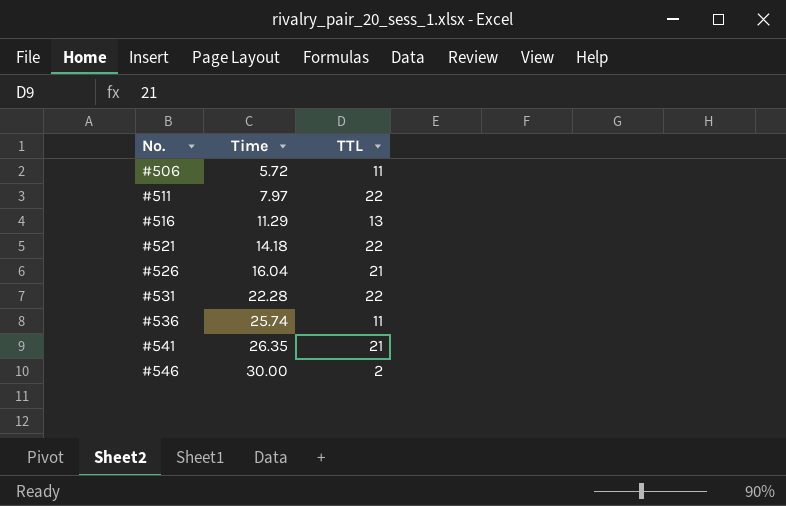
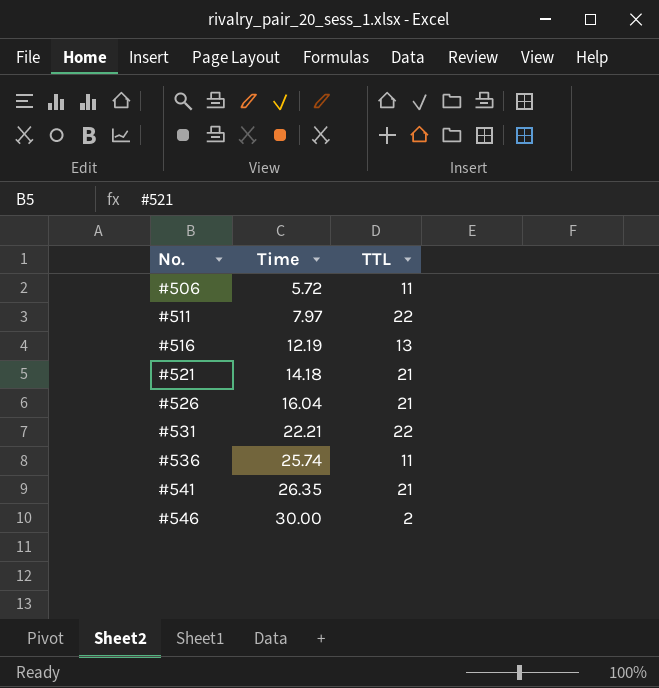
#516 | Time: 11.29 -> 12.19
#521 | TTL: 22 -> 21
#531 | Time: 22.28 -> 22.21

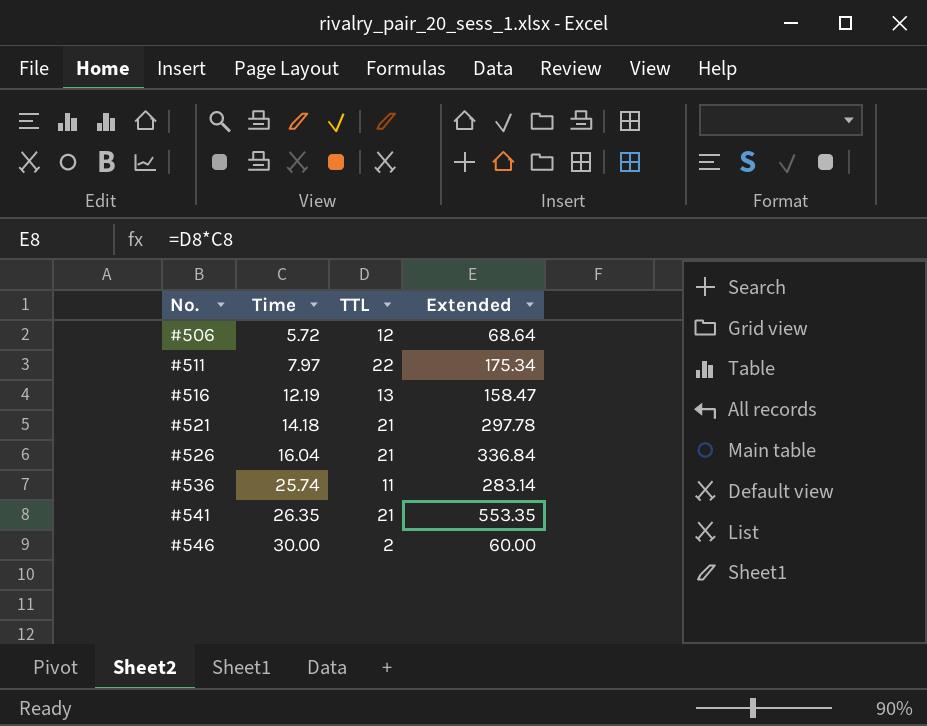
column Extended | formula: none -> [Time] * [TTL]
row #531: 22.21 | 22 -> none
#506 | TTL: 11 -> 12

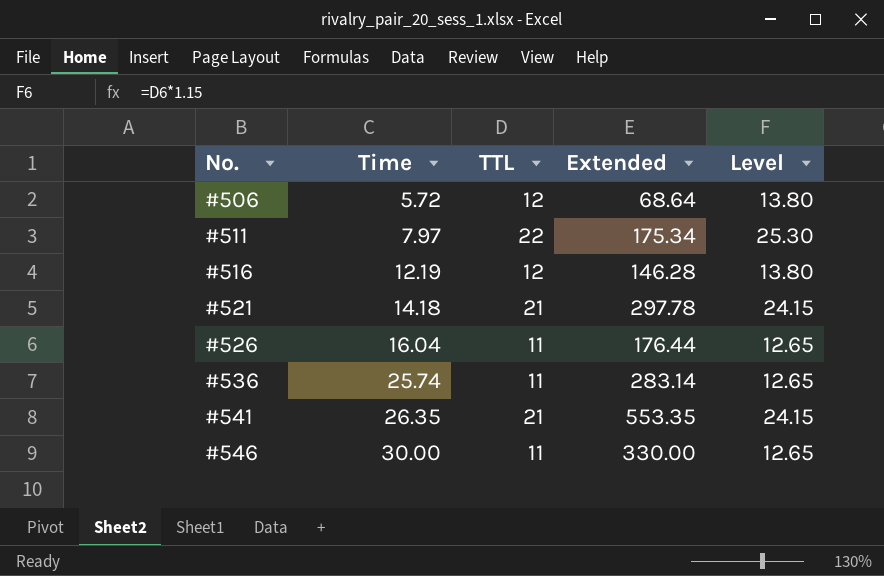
column Level | formula: none -> [TTL] * 1.15
#516 | TTL: 13 -> 12
#516 | Extended: 158.47 -> 146.28
#526 | TTL: 21 -> 11
#526 | Extended: 336.84 -> 176.44
#546 | TTL: 2 -> 11
#546 | Extended: 60.00 -> 330.00

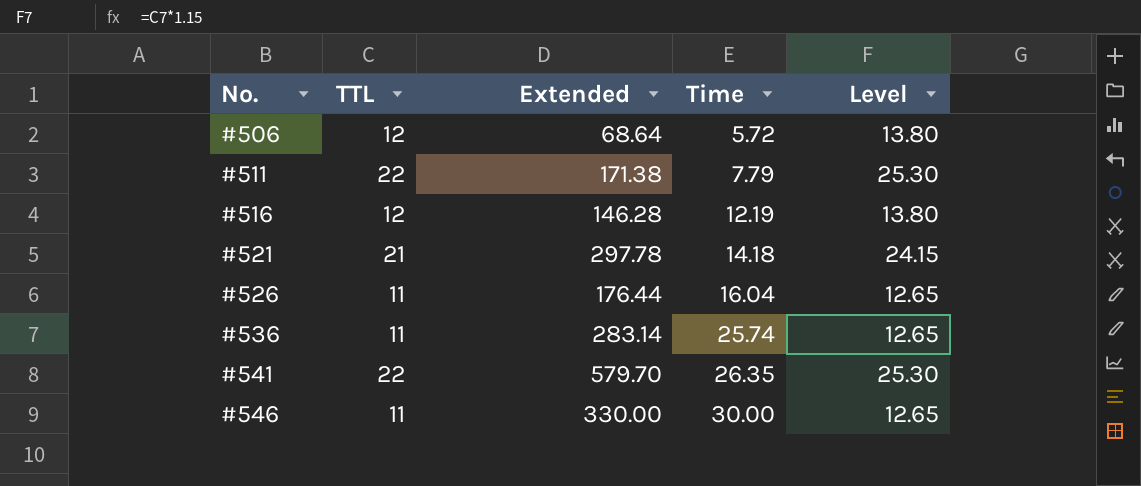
column Time | position: 2 -> 4
#511 | Extended: 175.34 -> 171.38
#511 | Time: 7.97 -> 7.79
#541 | TTL: 21 -> 22
#541 | Extended: 553.35 -> 579.70
#541 | Level: 24.15 -> 25.30

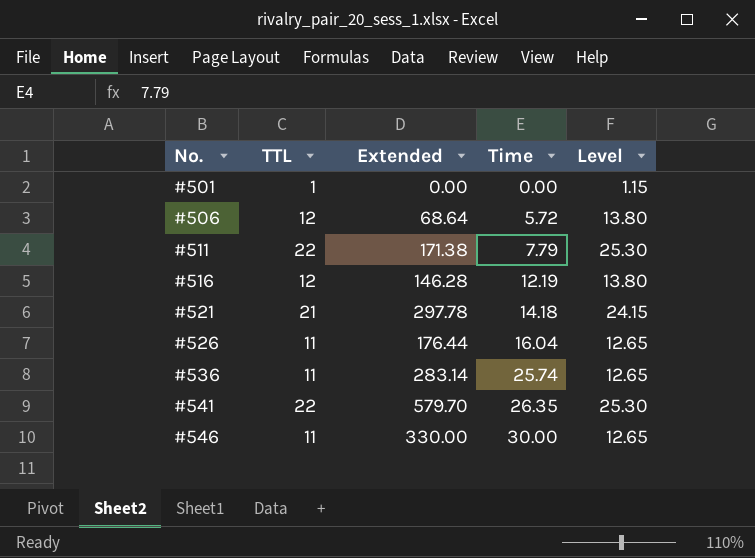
row #501: none -> 1 | 0.00 | 0.00 | 1.15

